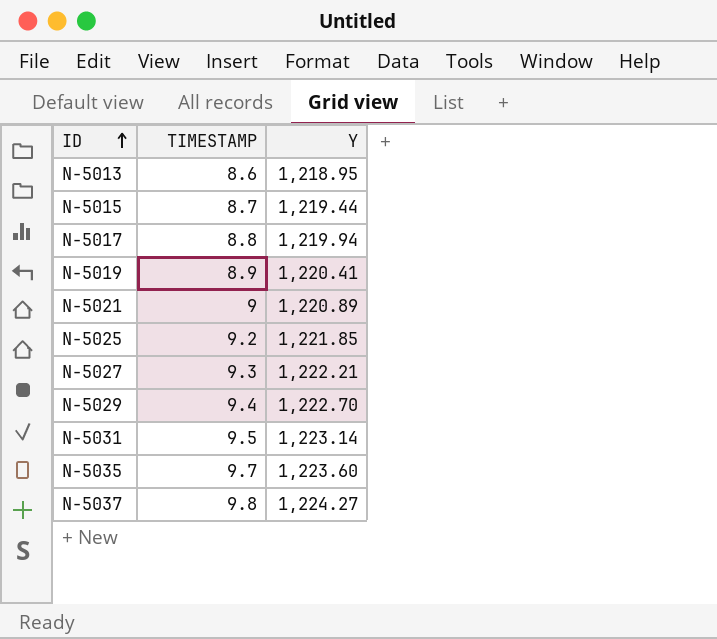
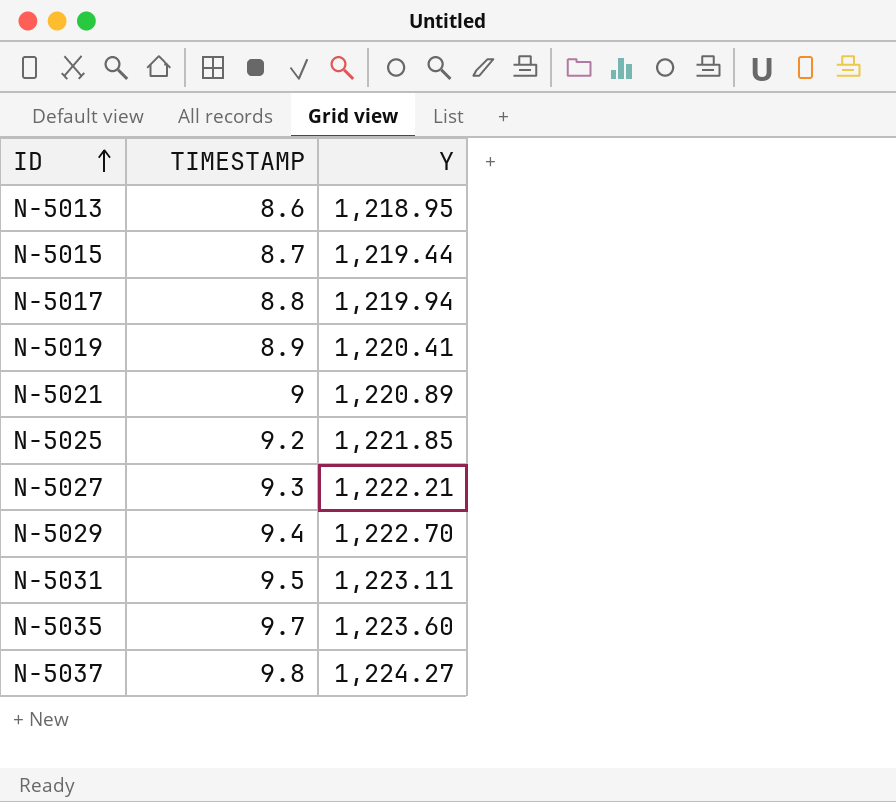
N-5031 | Y: 1,223.14 -> 1,223.11

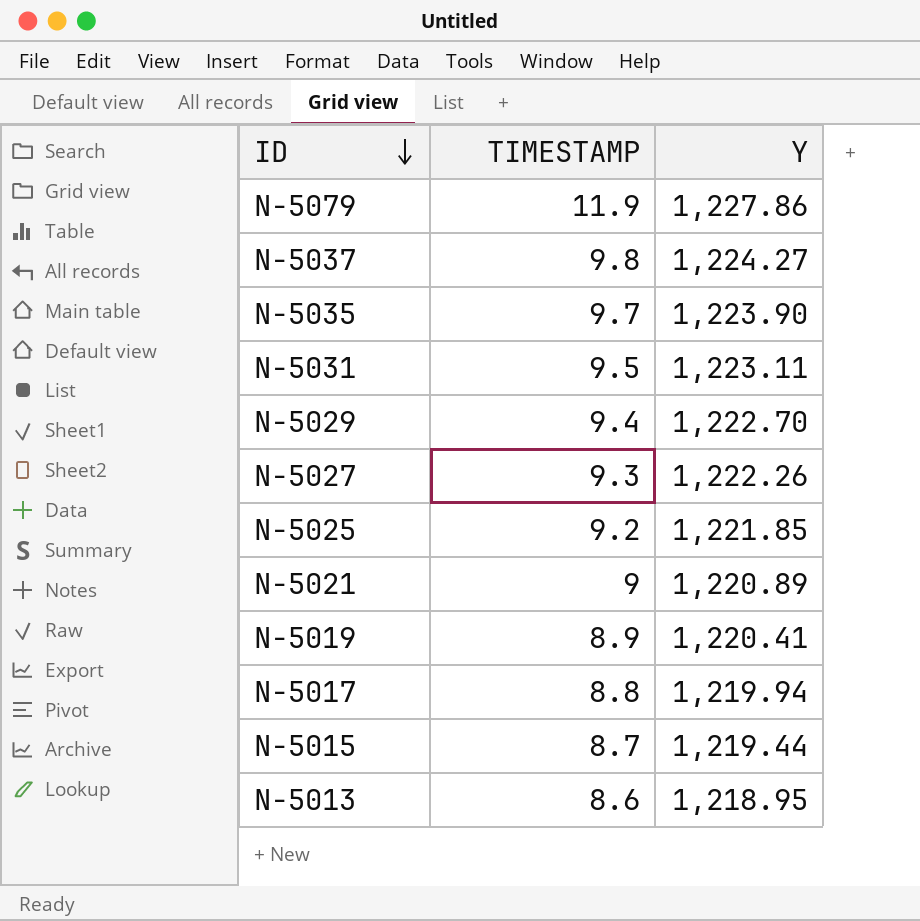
row order: ID ascending -> ID descending
row N-5079: none -> 11.9 | 1,227.86
N-5035 | Y: 1,223.60 -> 1,223.90
N-5027 | Y: 1,222.21 -> 1,222.26

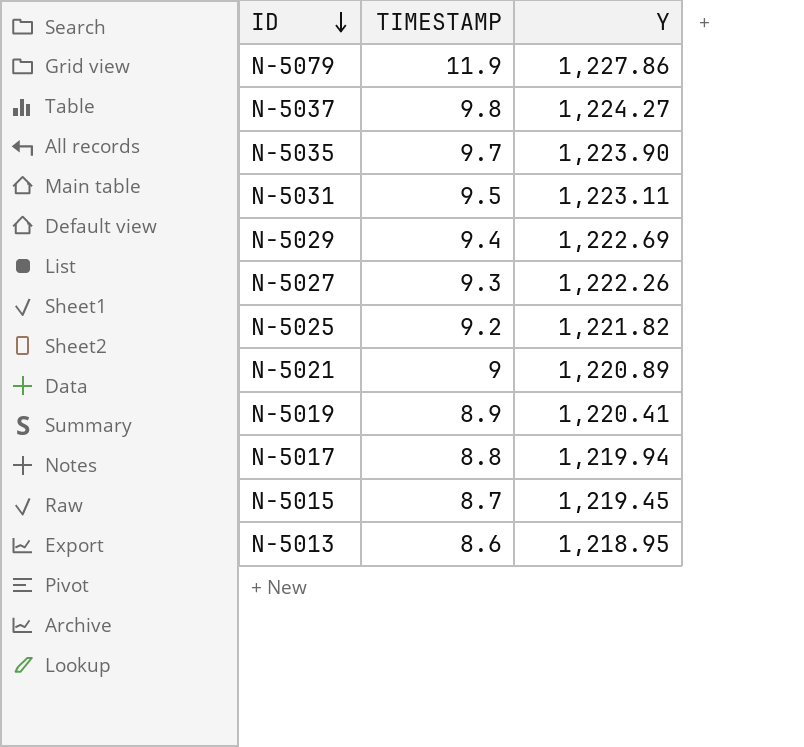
N-5029 | Y: 1,222.70 -> 1,222.69
N-5025 | Y: 1,221.85 -> 1,221.82
N-5015 | Y: 1,219.44 -> 1,219.45

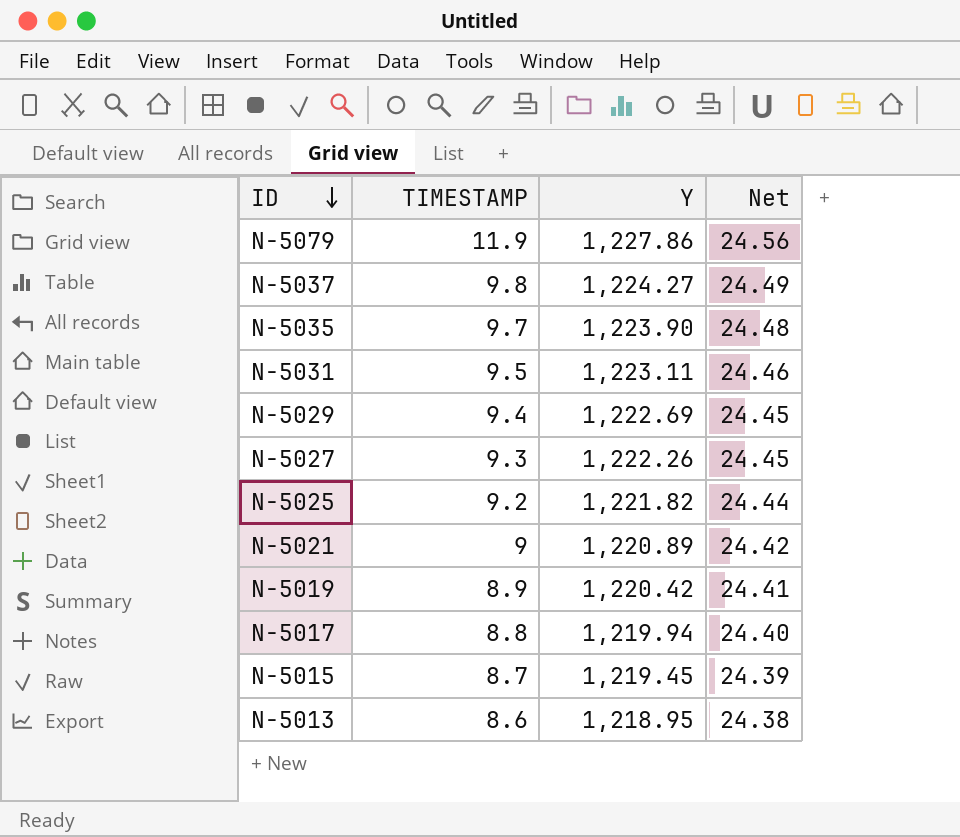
column Net | formula: none -> [Y] * 0.02
N-5019 | Y: 1,220.41 -> 1,220.42

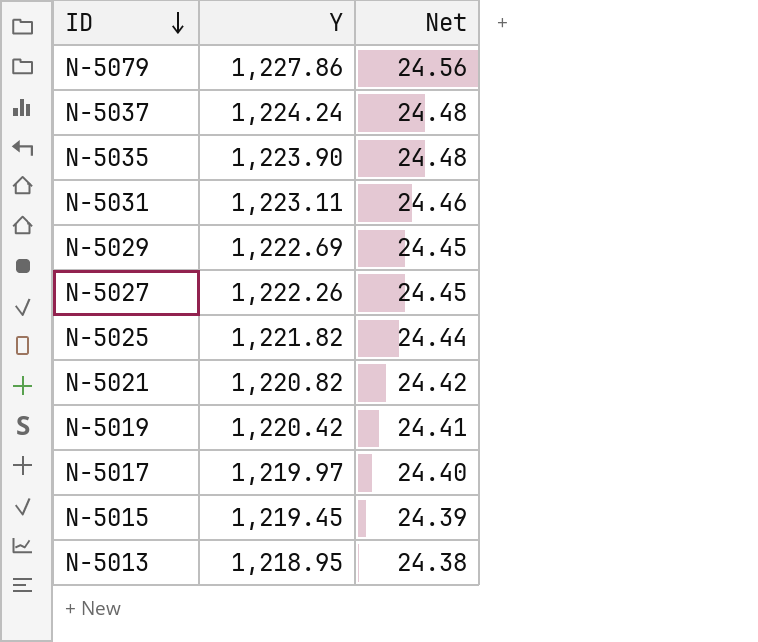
column TIMESTAMP | position: 2 -> none
N-5037 | Y: 1,224.27 -> 1,224.24
N-5037 | Net: 24.49 -> 24.48
N-5021 | Y: 1,220.89 -> 1,220.82
N-5017 | Y: 1,219.94 -> 1,219.97

